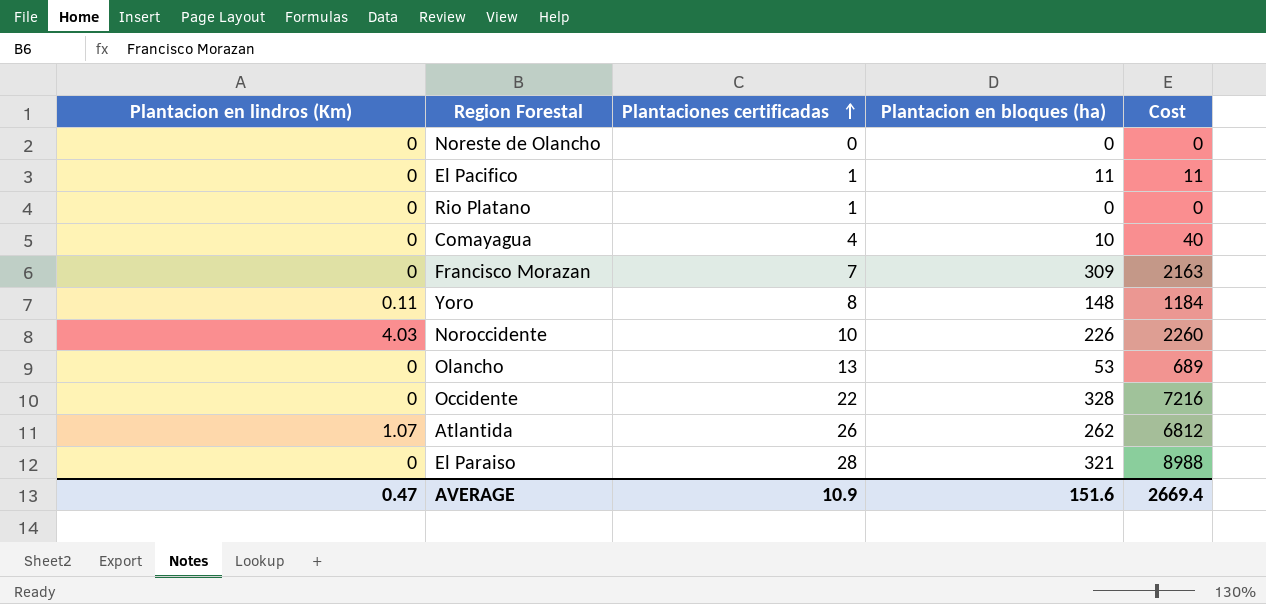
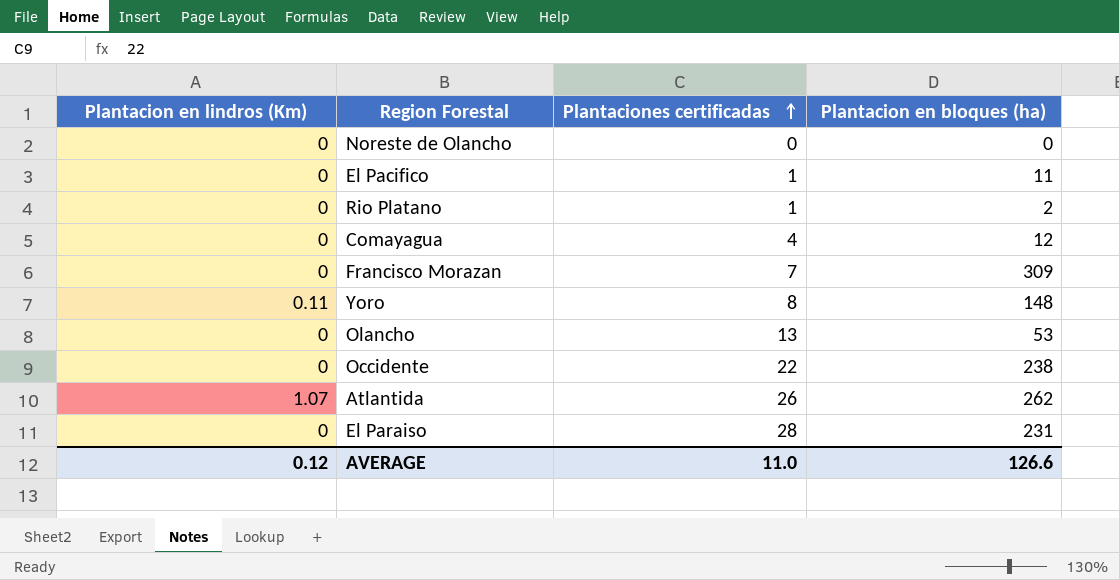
column Cost | formula: [Plantaciones certificadas] * [Plantacion en bloques (ha)] -> none
row Noroccidente: 4.03 | 10 | 226 | 2260 -> none
Rio Platano | Plantacion en bloques (ha): 0 -> 2
Comayagua | Plantacion en bloques (ha): 10 -> 12
Occidente | Plantacion en bloques (ha): 328 -> 238
El Paraiso | Plantacion en bloques (ha): 321 -> 231
AVERAGE | Plantacion en lindros (Km): 0.47 -> 0.12
AVERAGE | Plantaciones certificadas: 10.9 -> 11.0
AVERAGE | Plantacion en bloques (ha): 151.6 -> 126.6

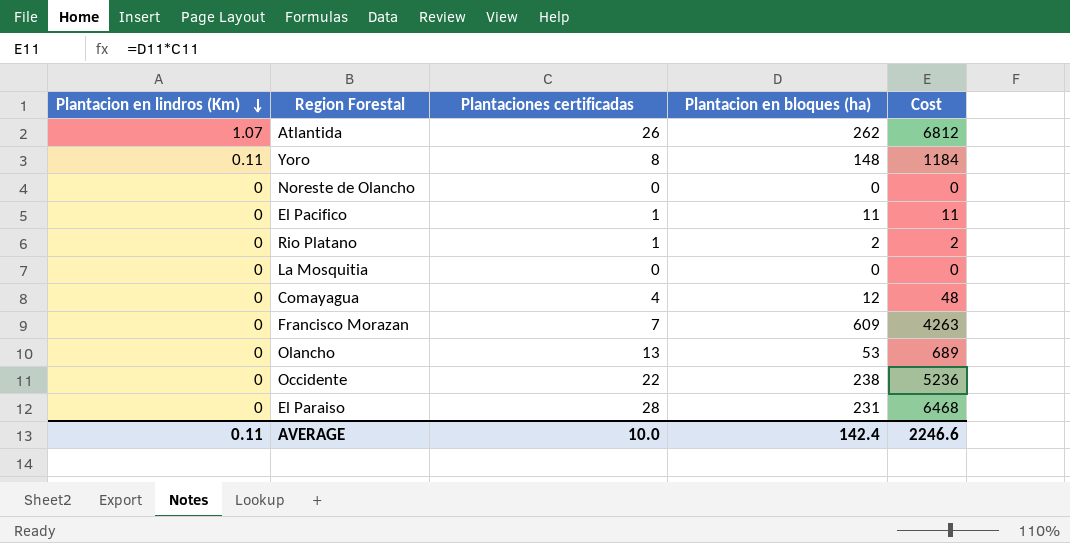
row order: Plantaciones certificadas ascending -> Plantacion en lindros (Km) descending
column Cost | formula: none -> [Plantaciones certificadas] * [Plantacion en bloques (ha)]
row La Mosquitia: none -> 0 | 0 | 0 | 0
Francisco Morazan | Plantacion en bloques (ha): 309 -> 609
AVERAGE | Plantacion en lindros (Km): 0.12 -> 0.11
AVERAGE | Plantaciones certificadas: 11.0 -> 10.0
AVERAGE | Plantacion en bloques (ha): 126.6 -> 142.4

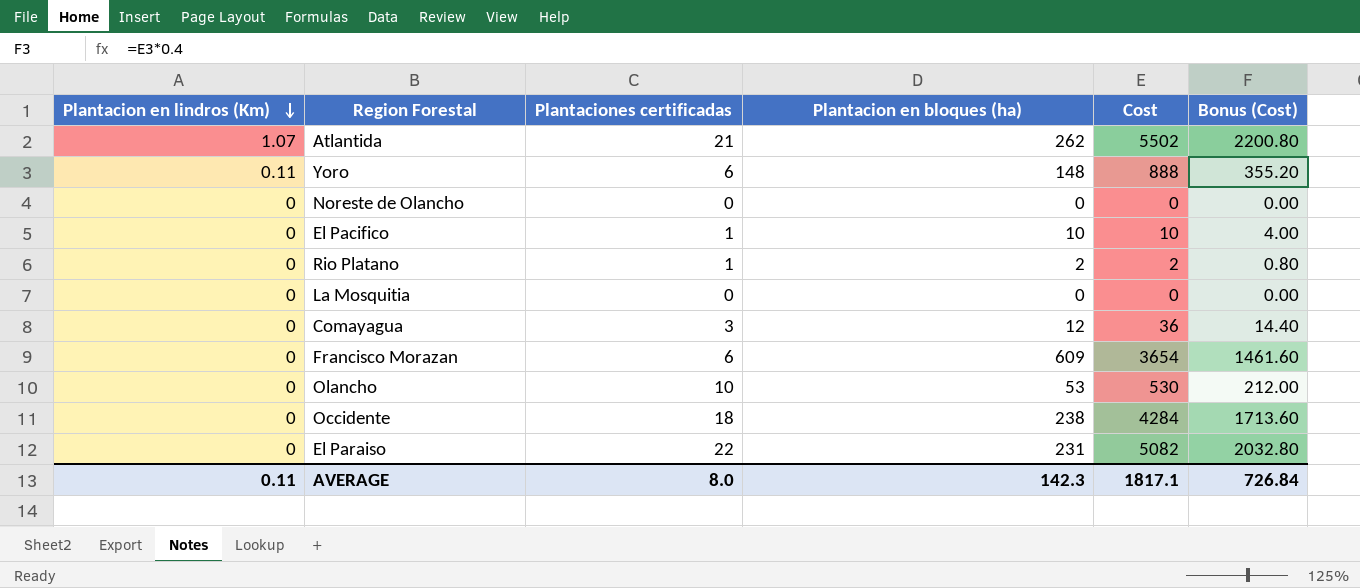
column Bonus (Cost) | formula: none -> [Cost] * 0.4
Atlantida | Plantaciones certificadas: 26 -> 21
Atlantida | Cost: 6812 -> 5502
Yoro | Plantaciones certificadas: 8 -> 6
Yoro | Cost: 1184 -> 888
El Pacifico | Plantacion en bloques (ha): 11 -> 10
El Pacifico | Cost: 11 -> 10
Comayagua | Plantaciones certificadas: 4 -> 3
Comayagua | Cost: 48 -> 36
Francisco Morazan | Plantaciones certificadas: 7 -> 6
Francisco Morazan | Cost: 4263 -> 3654
Olancho | Plantaciones certificadas: 13 -> 10
Olancho | Cost: 689 -> 530
Occidente | Plantaciones certificadas: 22 -> 18
Occidente | Cost: 5236 -> 4284
El Paraiso | Plantaciones certificadas: 28 -> 22
El Paraiso | Cost: 6468 -> 5082
AVERAGE | Plantaciones certificadas: 10.0 -> 8.0
AVERAGE | Plantacion en bloques (ha): 142.4 -> 142.3
AVERAGE | Cost: 2246.6 -> 1817.1

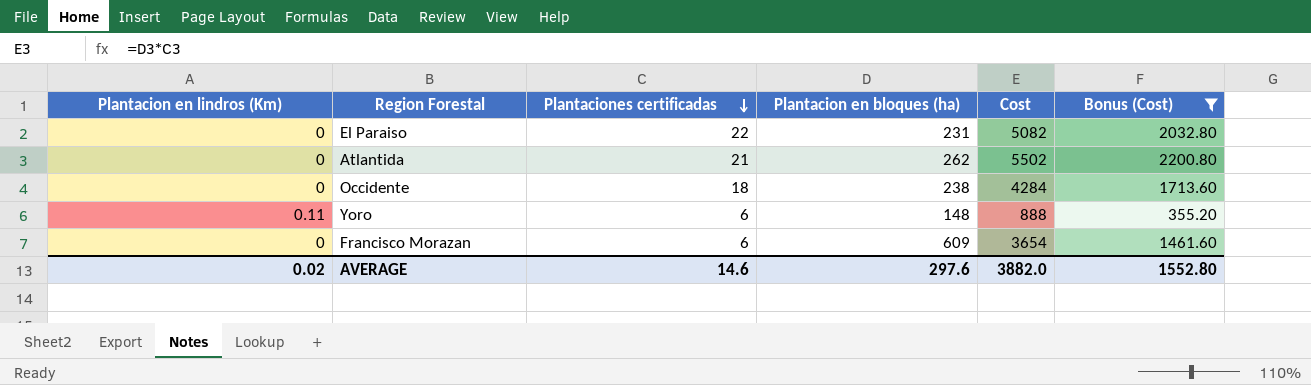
filter: none -> Bonus (Cost) >= 355.20
row order: Plantacion en lindros (Km) descending -> Plantaciones certificadas descending
Atlantida | Plantacion en lindros (Km): 1.07 -> 0
AVERAGE | Plantacion en lindros (Km): 0.11 -> 0.02
AVERAGE | Plantaciones certificadas: 8.0 -> 14.6
AVERAGE | Plantacion en bloques (ha): 142.3 -> 297.6
AVERAGE | Cost: 1817.1 -> 3882.0
AVERAGE | Bonus (Cost): 726.84 -> 1552.80

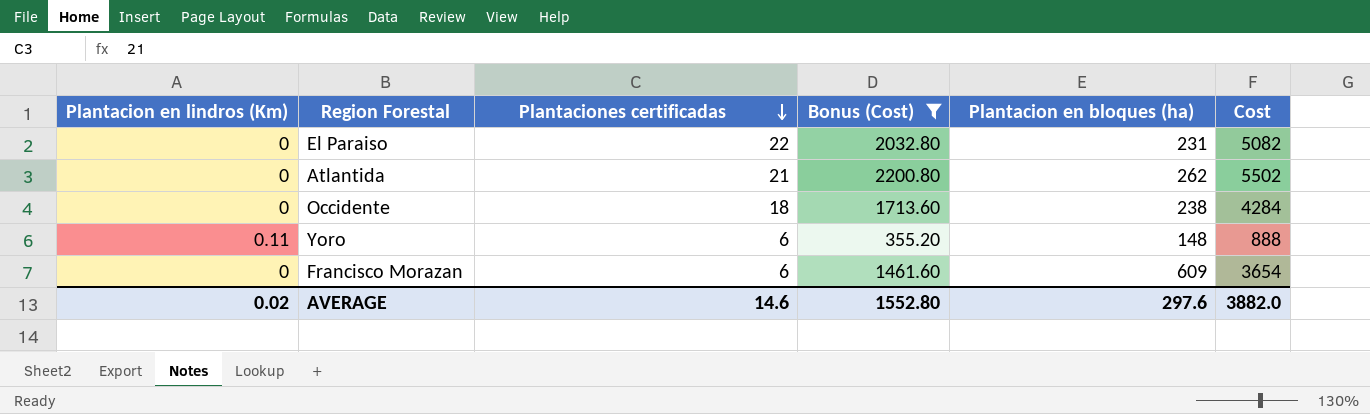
column Bonus (Cost) | position: 6 -> 4

